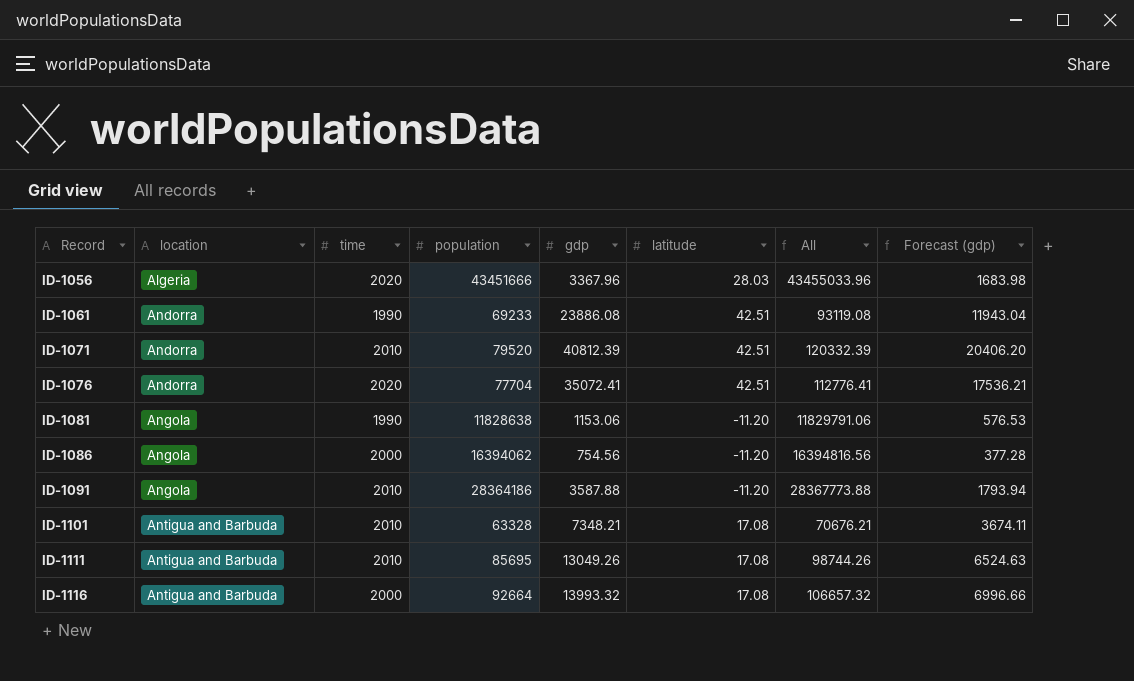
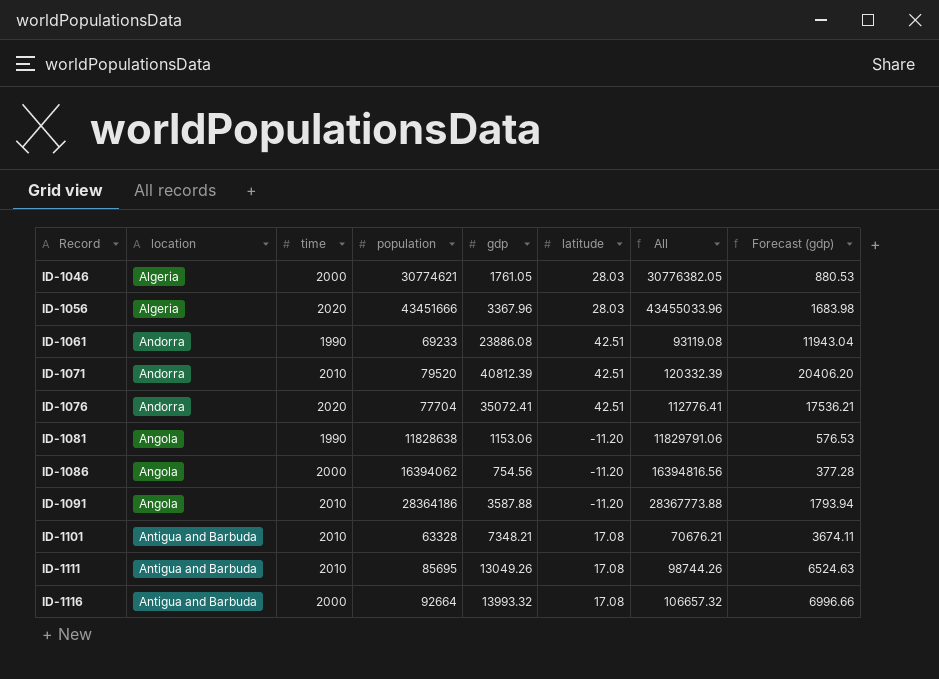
row ID-1046: none -> Algeria | 2000 | 30774621 | 1761.05 | 28.03 | 30776382.05 | 880.53

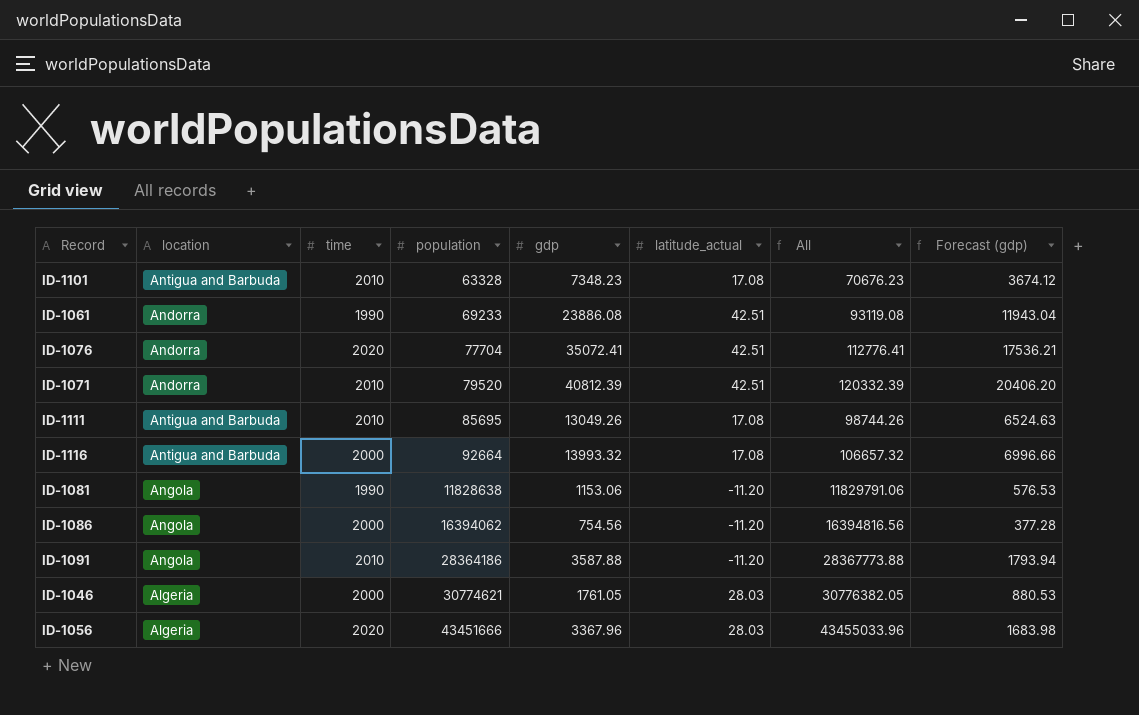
row order: Record ascending -> population ascending
column name: latitude -> latitude_actual
ID-1101 | gdp: 7348.21 -> 7348.23
ID-1101 | All: 70676.21 -> 70676.23
ID-1101 | Forecast (gdp): 3674.11 -> 3674.12

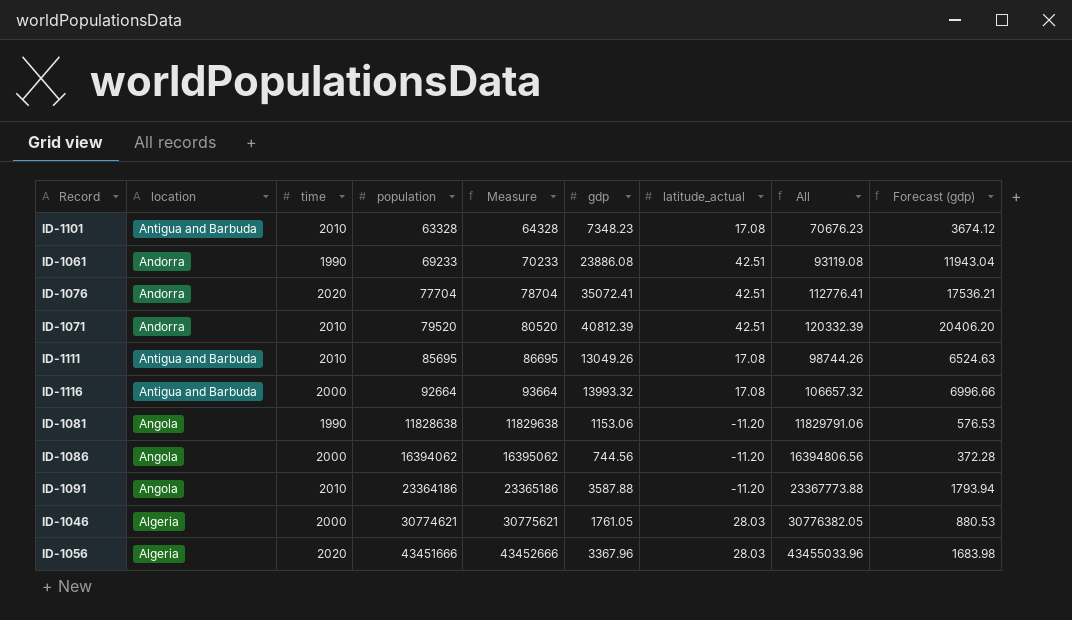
column Measure | formula: none -> [population] + 1000
ID-1086 | gdp: 754.56 -> 744.56
ID-1086 | All: 16394816.56 -> 16394806.56
ID-1086 | Forecast (gdp): 377.28 -> 372.28
ID-1091 | population: 28364186 -> 23364186
ID-1091 | All: 28367773.88 -> 23367773.88

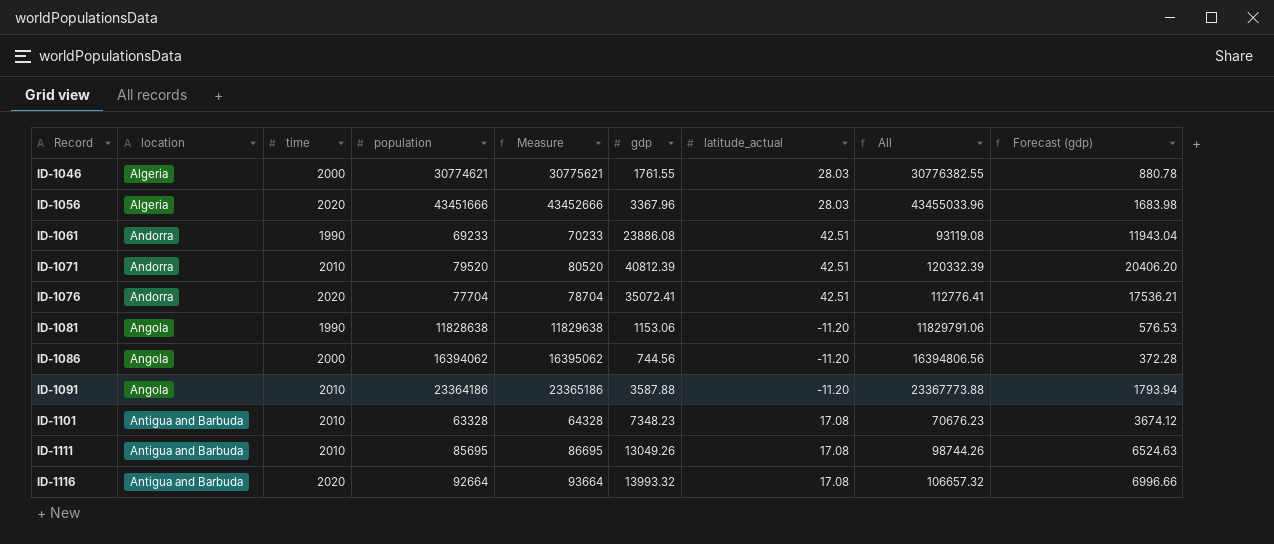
row order: population ascending -> Record ascending
ID-1046 | gdp: 1761.05 -> 1761.55
ID-1046 | All: 30776382.05 -> 30776382.55
ID-1046 | Forecast (gdp): 880.53 -> 880.78
ID-1116 | time: 2000 -> 2020

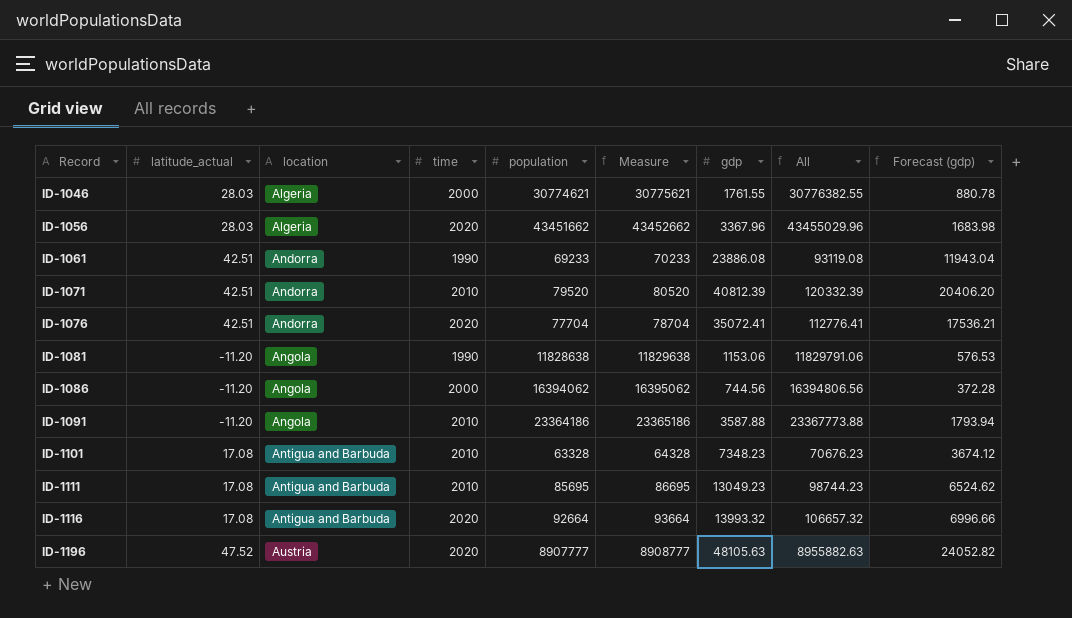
column latitude_actual | position: 7 -> 2
ID-1056 | population: 43451666 -> 43451662
ID-1056 | Measure: 43452666 -> 43452662
ID-1056 | All: 43455033.96 -> 43455029.96
ID-1111 | gdp: 13049.26 -> 13049.23
ID-1111 | All: 98744.26 -> 98744.23
ID-1111 | Forecast (gdp): 6524.63 -> 6524.62
row ID-1196: none -> 47.52 | Austria | 2020 | 8907777 | 8908777 | 48105.63 | 8955882.63 | 24052.82

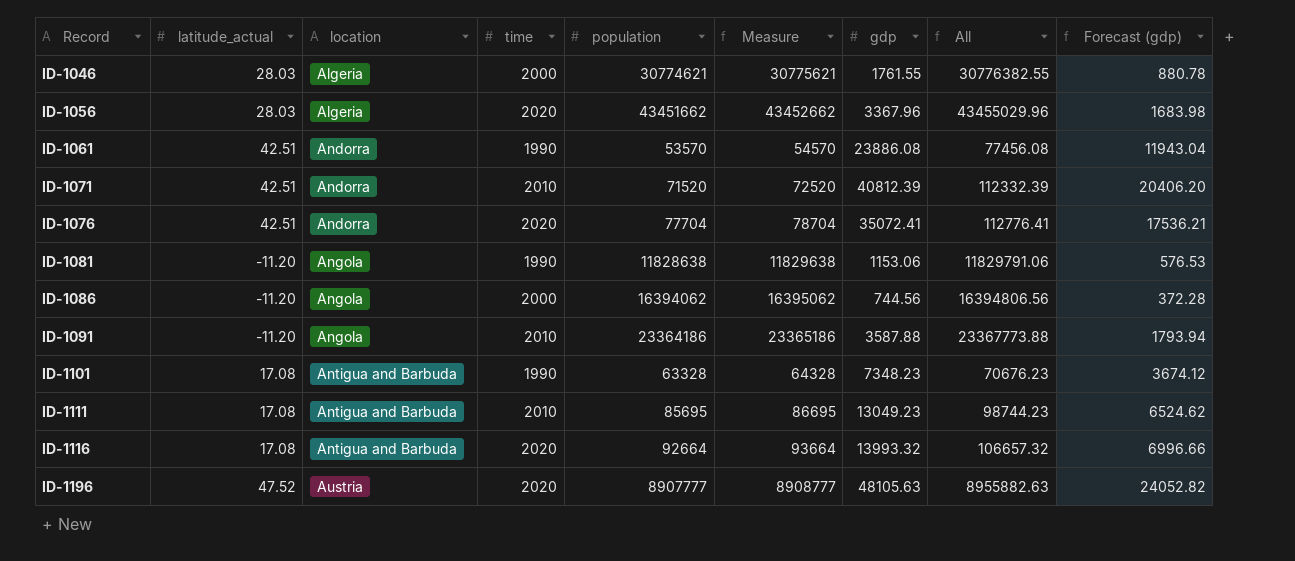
ID-1061 | population: 69233 -> 53570
ID-1061 | Measure: 70233 -> 54570
ID-1061 | All: 93119.08 -> 77456.08
ID-1071 | population: 79520 -> 71520
ID-1071 | Measure: 80520 -> 72520
ID-1071 | All: 120332.39 -> 112332.39
ID-1101 | time: 2010 -> 1990

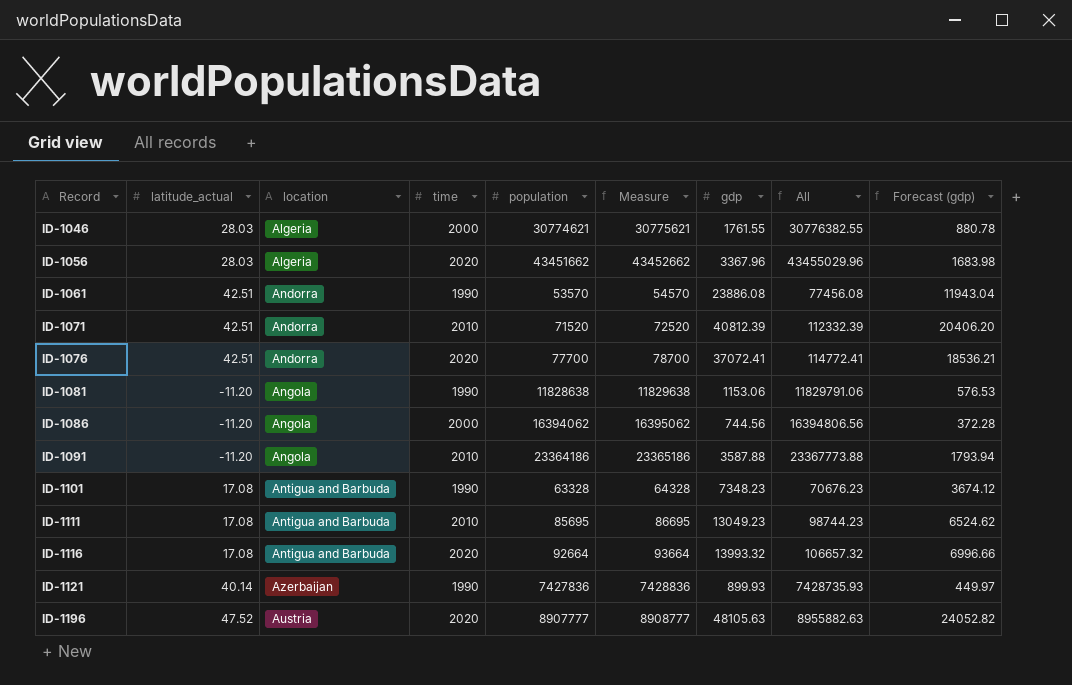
ID-1076 | population: 77704 -> 77700
ID-1076 | Measure: 78704 -> 78700
ID-1076 | gdp: 35072.41 -> 37072.41
ID-1076 | All: 112776.41 -> 114772.41
ID-1076 | Forecast (gdp): 17536.21 -> 18536.21
row ID-1121: none -> 40.14 | Azerbaijan | 1990 | 7427836 | 7428836 | 899.93 | 7428735.93 | 449.97

